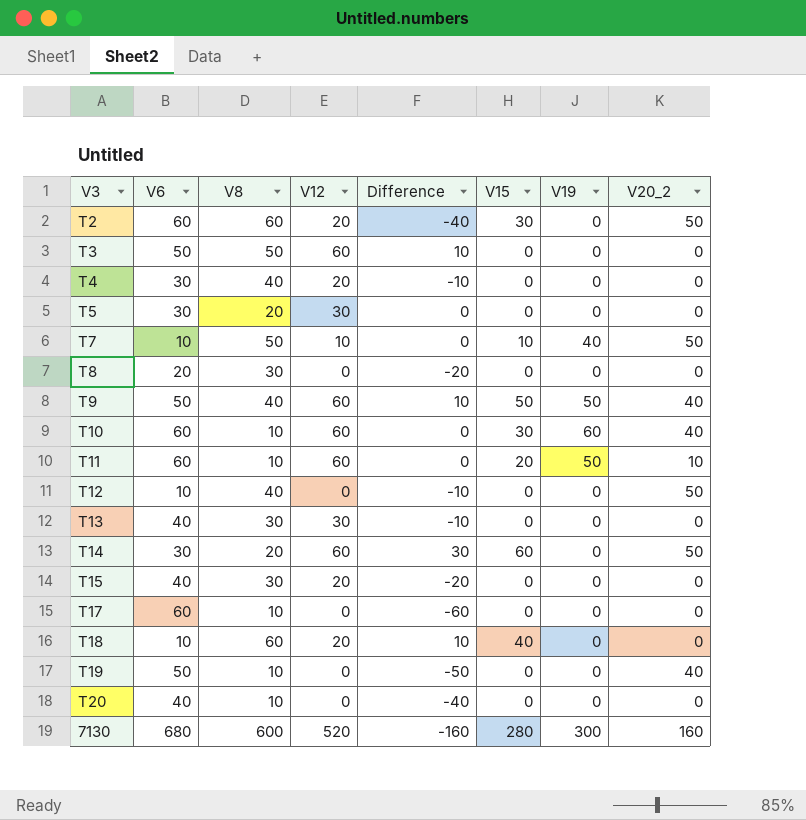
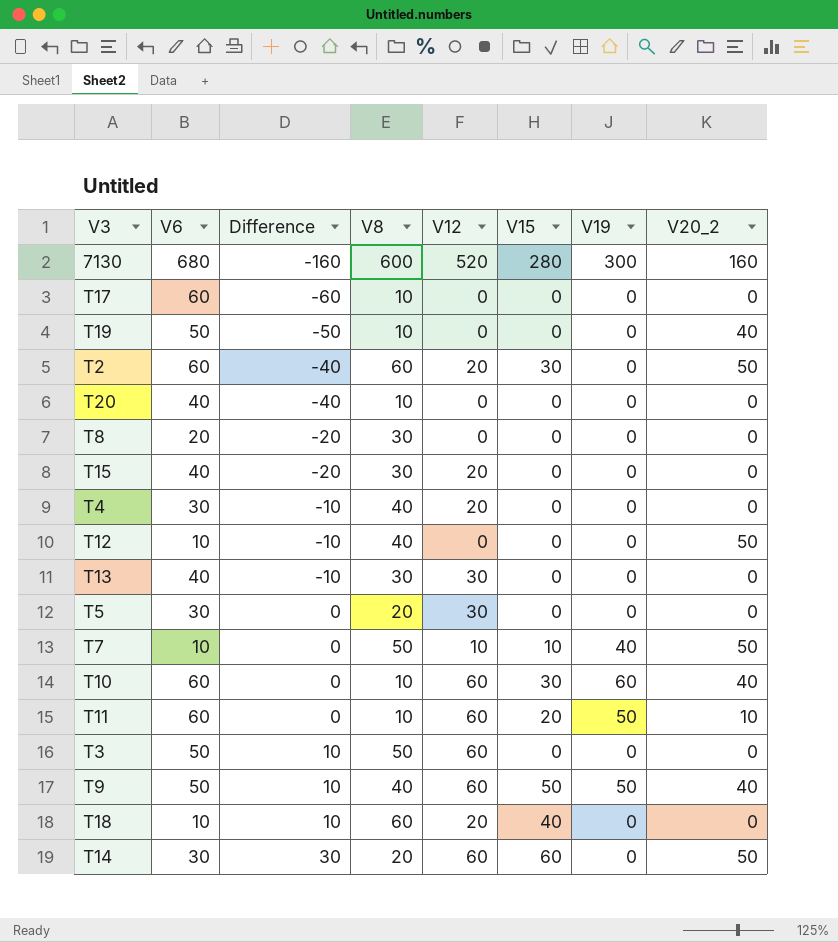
row order: none -> Difference ascending
column Difference | position: 5 -> 3

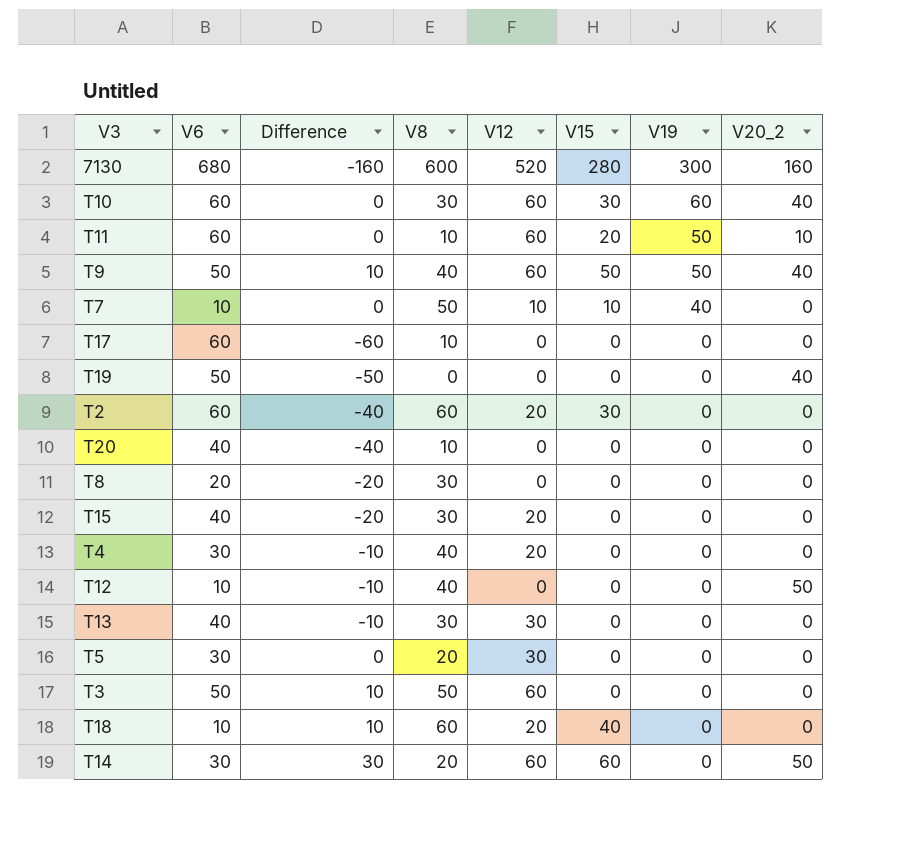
row order: Difference ascending -> V19 descending
T10 | V8: 10 -> 30
T7 | V20_2: 50 -> 0
T19 | V8: 10 -> 0
T2 | V20_2: 50 -> 0

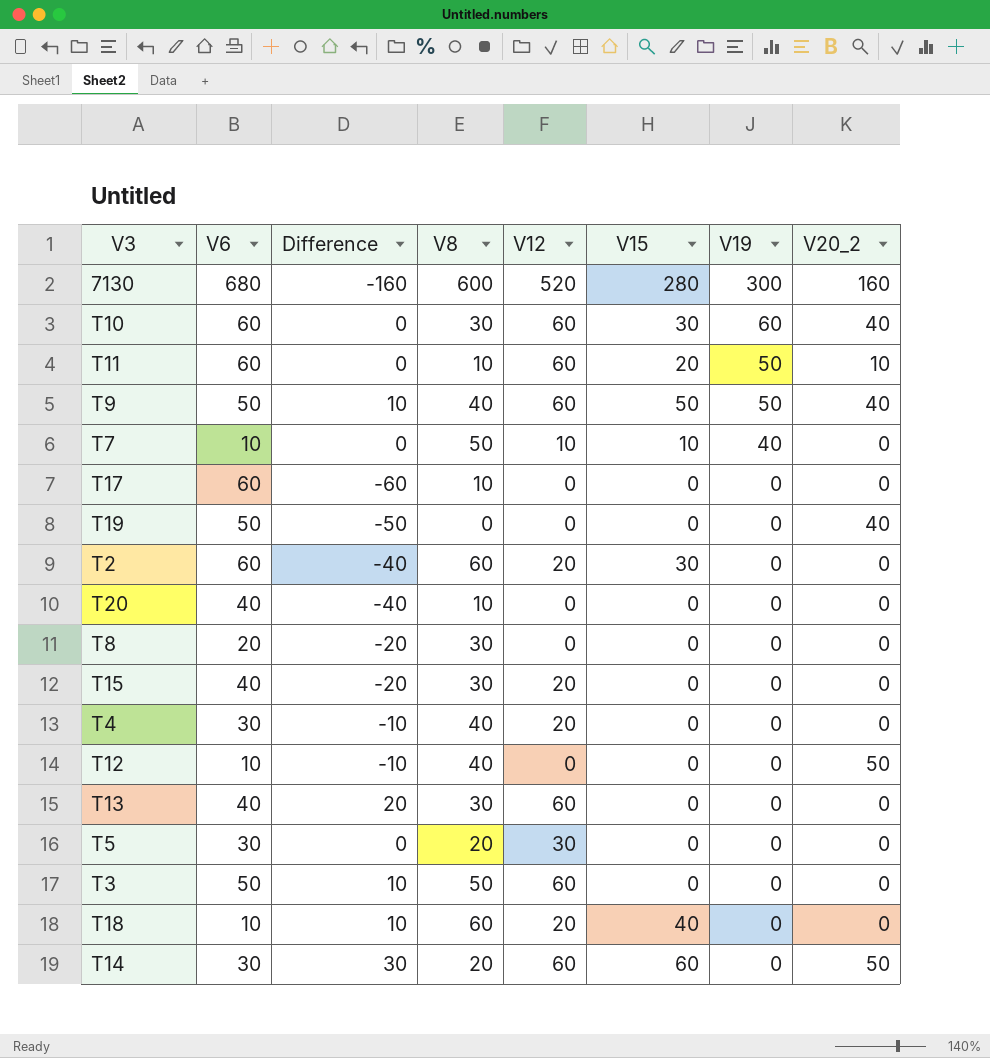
T13 | Difference: -10 -> 20
T13 | V12: 30 -> 60

